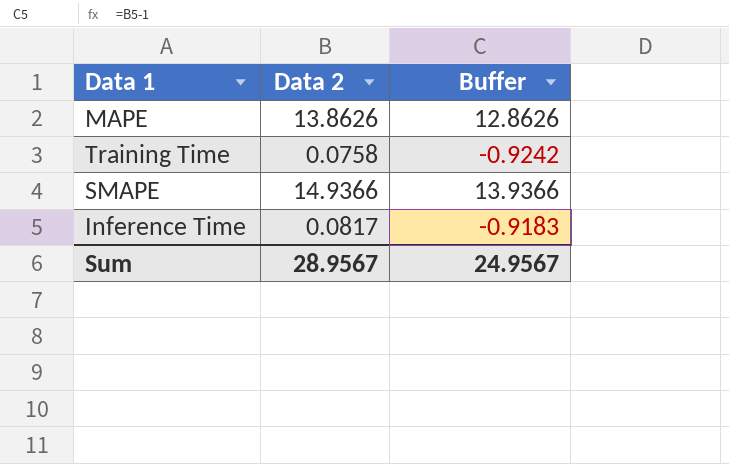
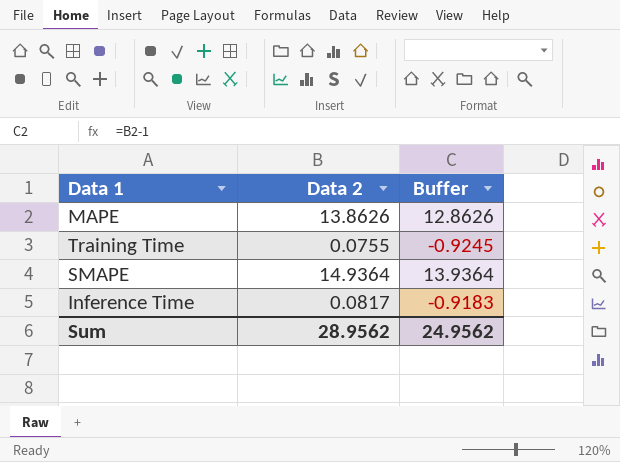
Training Time | Data 2: 0.0758 -> 0.0755
Training Time | Buffer: -0.9242 -> -0.9245
SMAPE | Data 2: 14.9366 -> 14.9364
SMAPE | Buffer: 13.9366 -> 13.9364
Sum | Data 2: 28.9567 -> 28.9562
Sum | Buffer: 24.9567 -> 24.9562

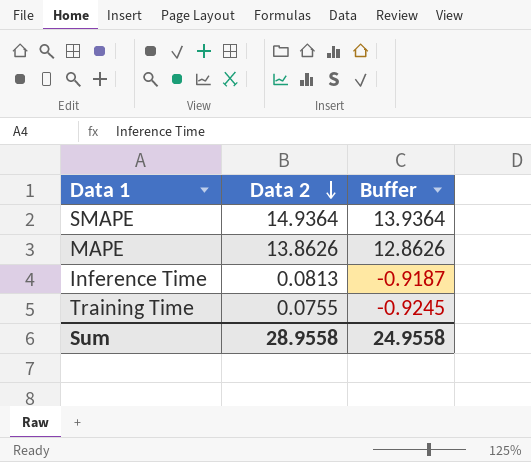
row order: none -> Data 2 descending
Inference Time | Data 2: 0.0817 -> 0.0813
Inference Time | Buffer: -0.9183 -> -0.9187
Sum | Data 2: 28.9562 -> 28.9558
Sum | Buffer: 24.9562 -> 24.9558

